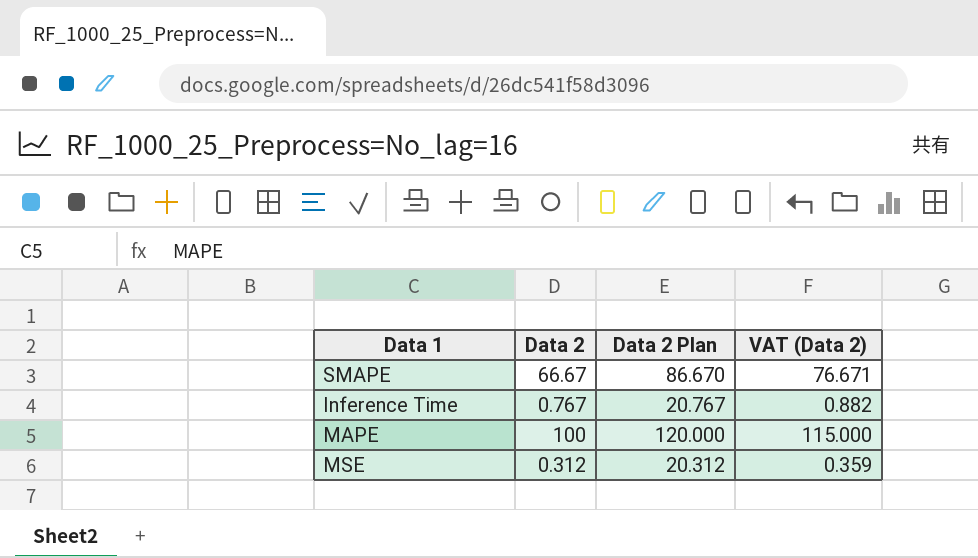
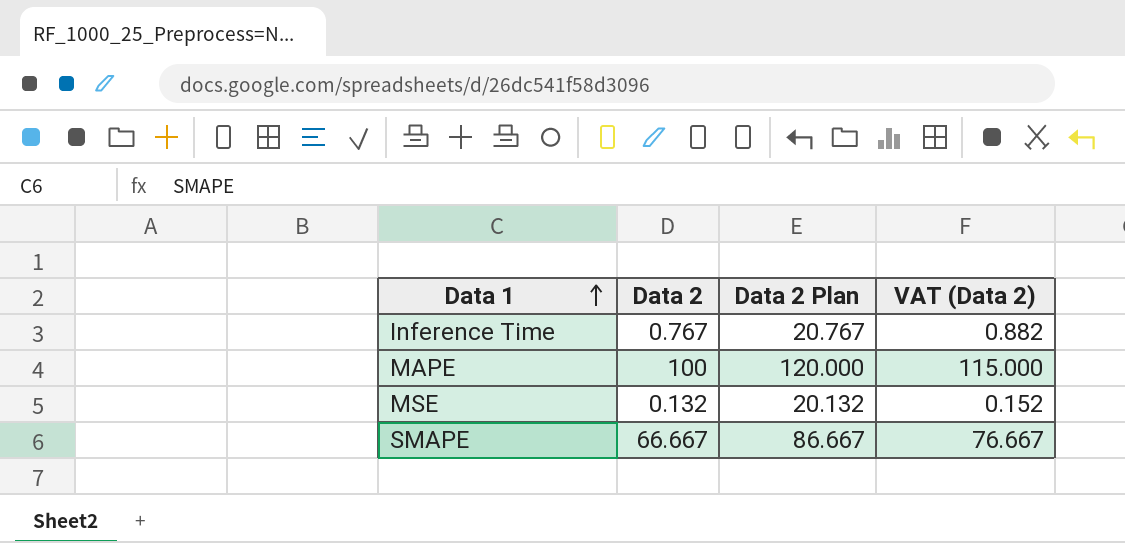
row order: none -> Data 1 ascending
MSE | Data 2: 0.312 -> 0.132
MSE | Data 2 Plan: 20.312 -> 20.132
MSE | VAT (Data 2): 0.359 -> 0.152
SMAPE | Data 2: 66.67 -> 66.667
SMAPE | Data 2 Plan: 86.670 -> 86.667
SMAPE | VAT (Data 2): 76.671 -> 76.667

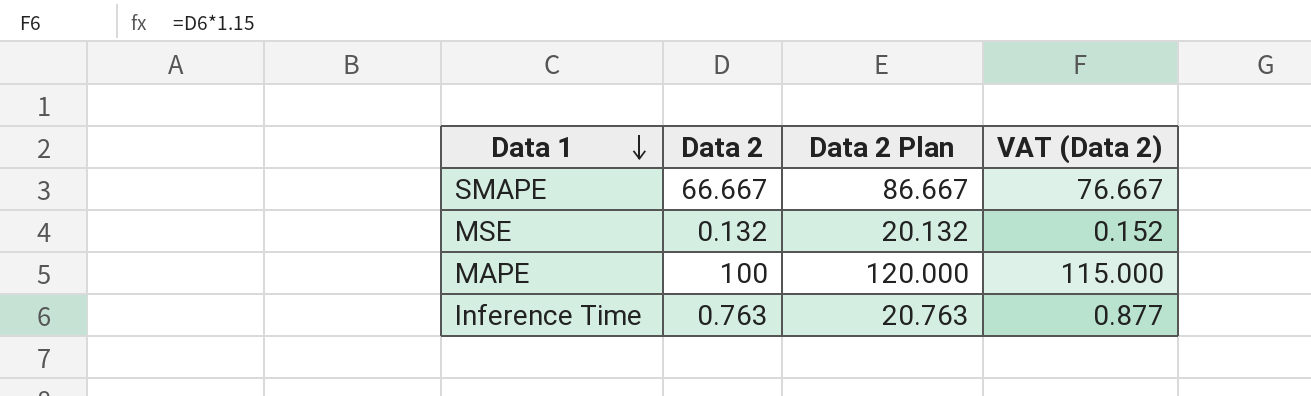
row order: Data 1 ascending -> Data 1 descending
Inference Time | Data 2: 0.767 -> 0.763
Inference Time | Data 2 Plan: 20.767 -> 20.763
Inference Time | VAT (Data 2): 0.882 -> 0.877

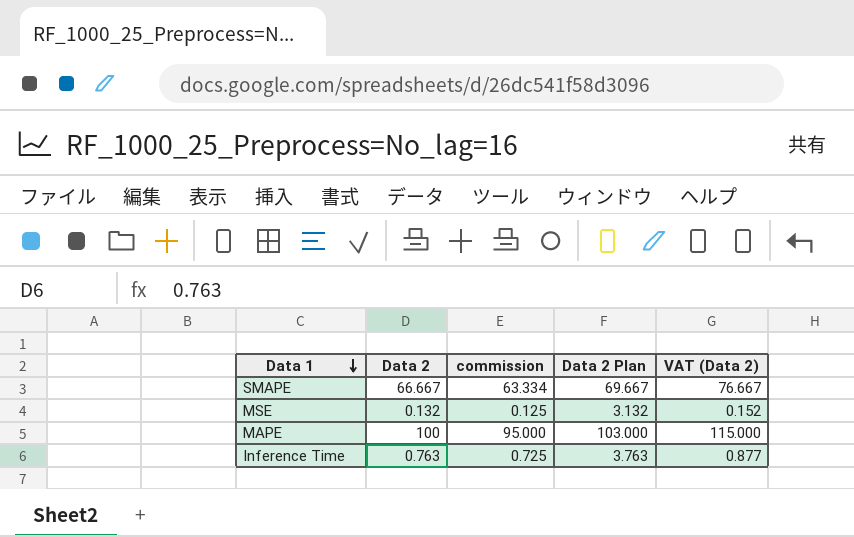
column commission | formula: none -> [Data 2] * 0.95
column Data 2 Plan | formula: [Data 2] + 20 -> [Data 2] + 3

